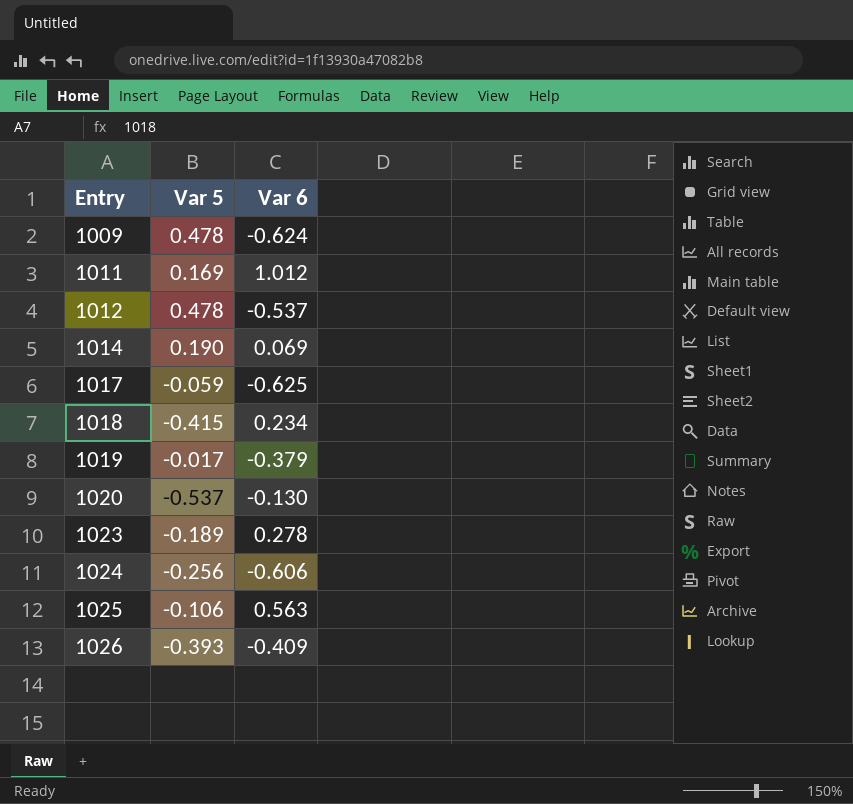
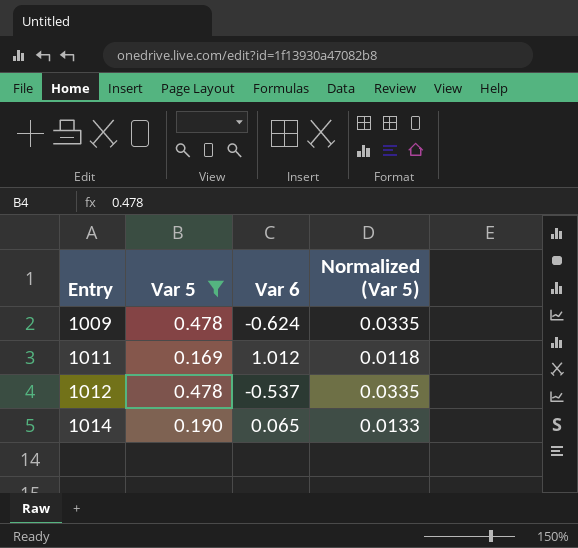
filter: none -> Var 5 >= 0.169
column Normalized (Var 5) | formula: none -> [Var 5] * 0.07
1014 | Var 6: 0.069 -> 0.065

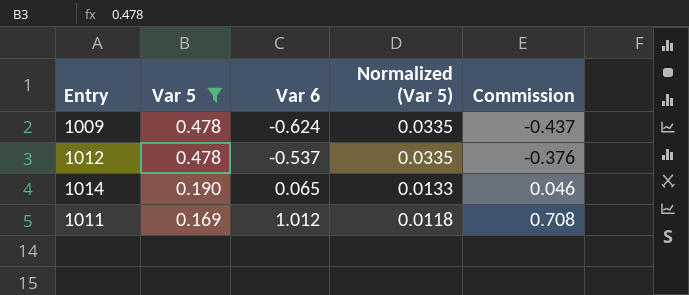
row order: Entry ascending -> Var 5 descending
column Commission | formula: none -> [Var 6] * 0.7

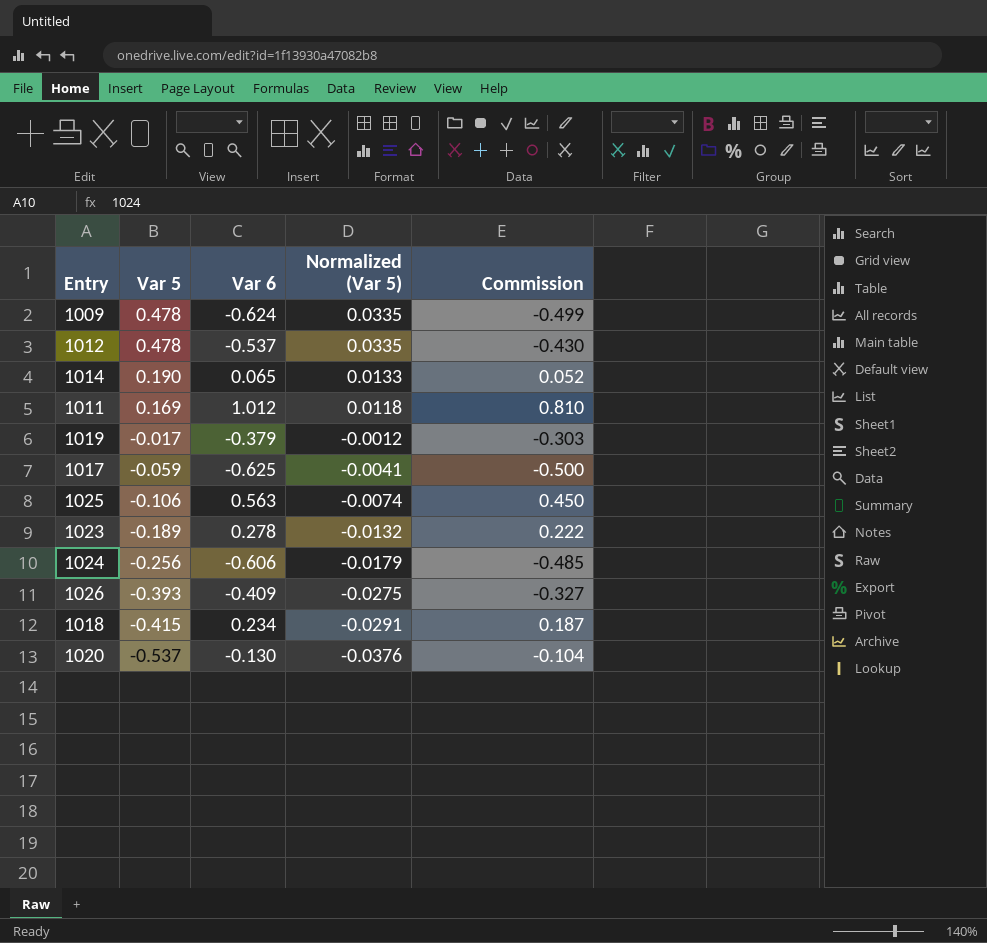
filter: Var 5 >= 0.169 -> none
column Commission | formula: [Var 6] * 0.7 -> [Var 6] * 0.8

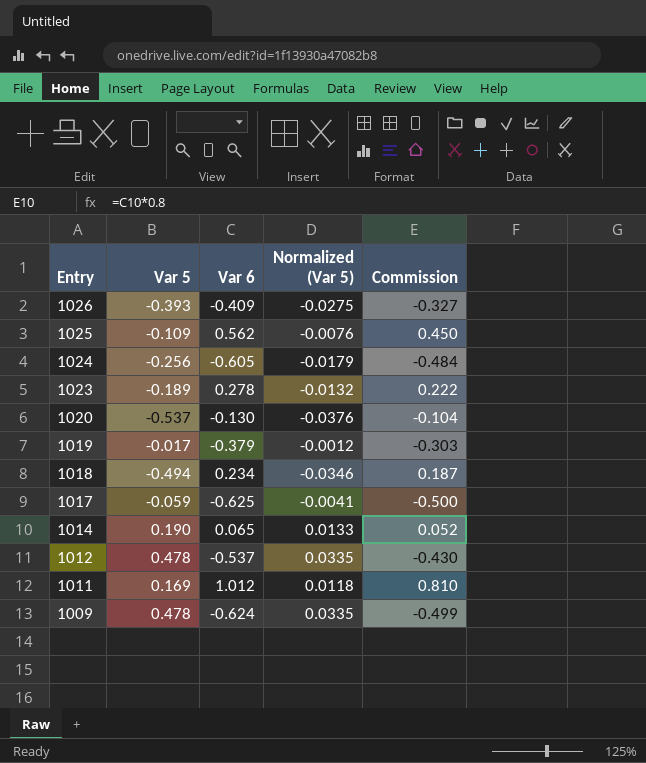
row order: Var 5 descending -> Entry descending
1025 | Var 5: -0.106 -> -0.109
1025 | Var 6: 0.563 -> 0.562
1025 | Normalized (Var 5): -0.0074 -> -0.0076
1024 | Var 6: -0.606 -> -0.605
1024 | Commission: -0.485 -> -0.484
1018 | Var 5: -0.415 -> -0.494
1018 | Normalized (Var 5): -0.0291 -> -0.0346

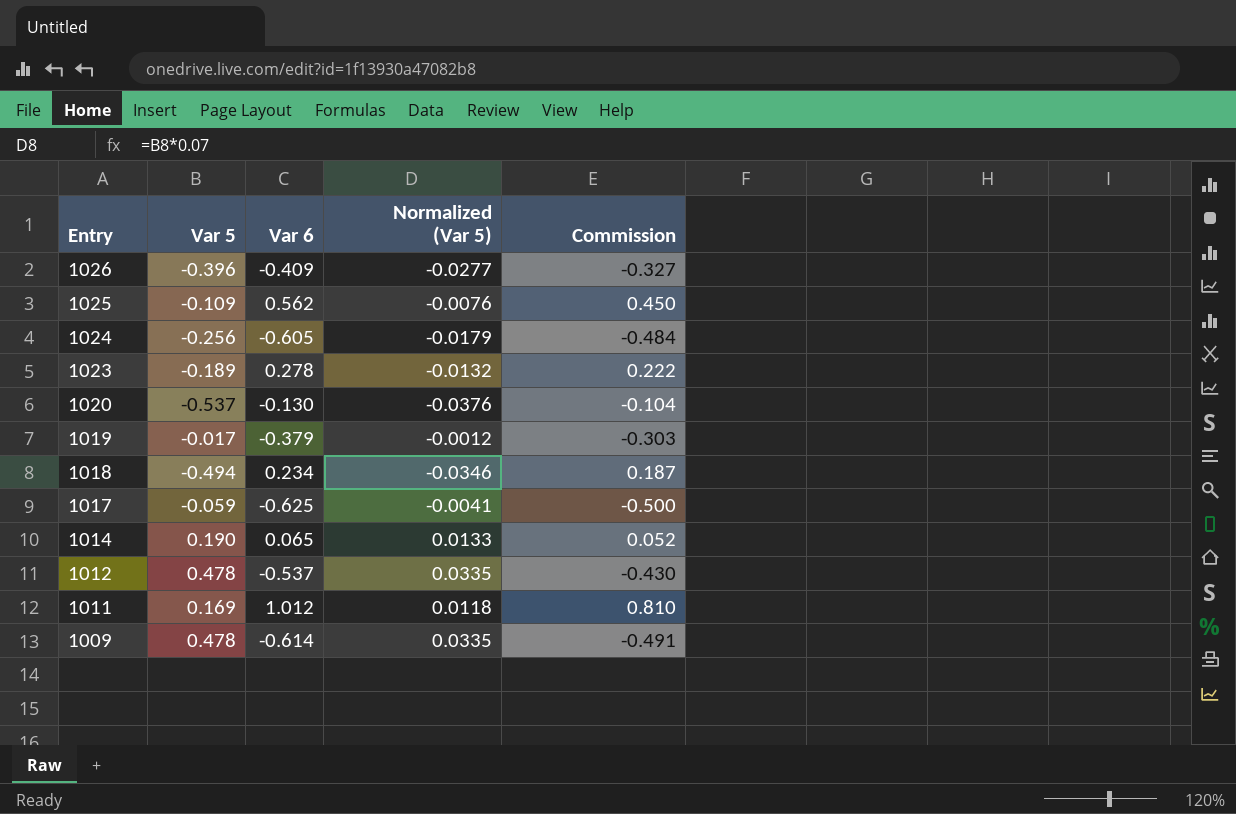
1026 | Var 5: -0.393 -> -0.396
1026 | Normalized (Var 5): -0.0275 -> -0.0277
1009 | Var 6: -0.624 -> -0.614
1009 | Commission: -0.499 -> -0.491

